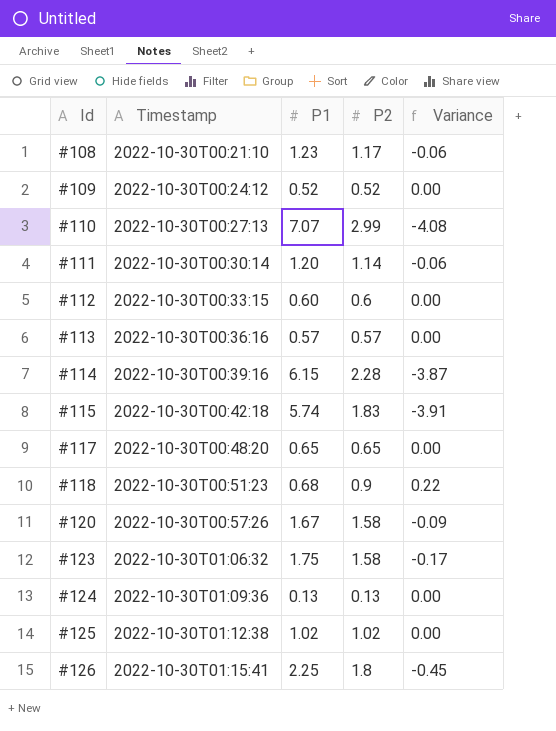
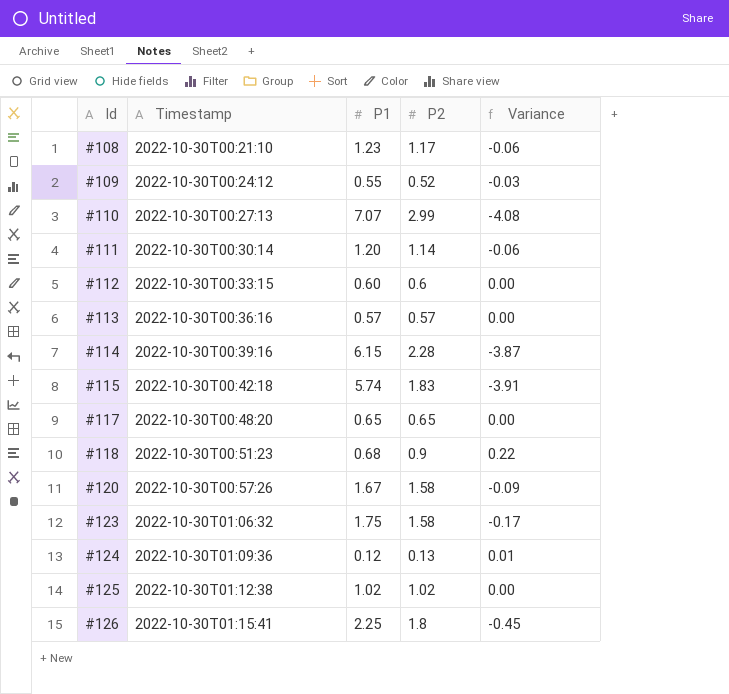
#109 | P1: 0.52 -> 0.55
#109 | Variance: 0.00 -> -0.03
#124 | P1: 0.13 -> 0.12
#124 | Variance: 0.00 -> 0.01

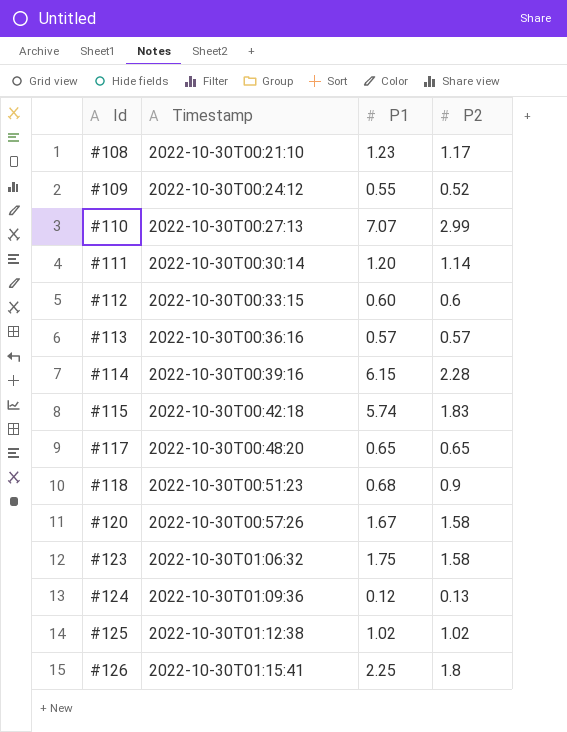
column Variance | formula: [P2] - [P1] -> none

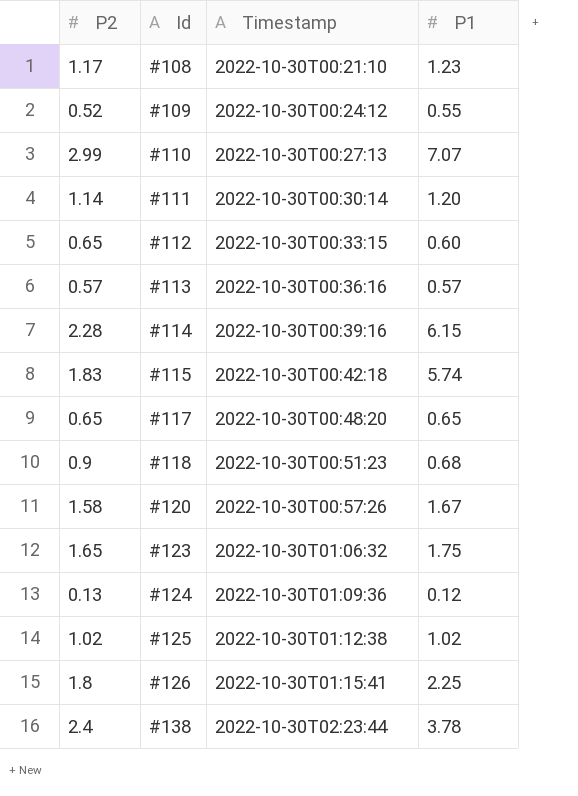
column P2 | position: 4 -> 1
#112 | P2: 0.6 -> 0.65
#123 | P2: 1.58 -> 1.65
row #138: none -> 2.4 | 2022-10-30T02:23:44 | 3.78

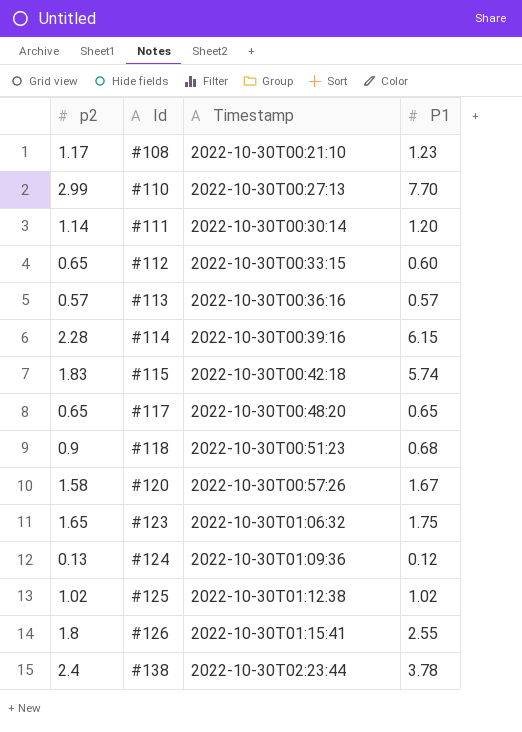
column name: P2 -> p2
row #109: 0.52 | 2022-10-30T00:24:12 | 0.55 -> none
#110 | P1: 7.07 -> 7.70
#126 | P1: 2.25 -> 2.55

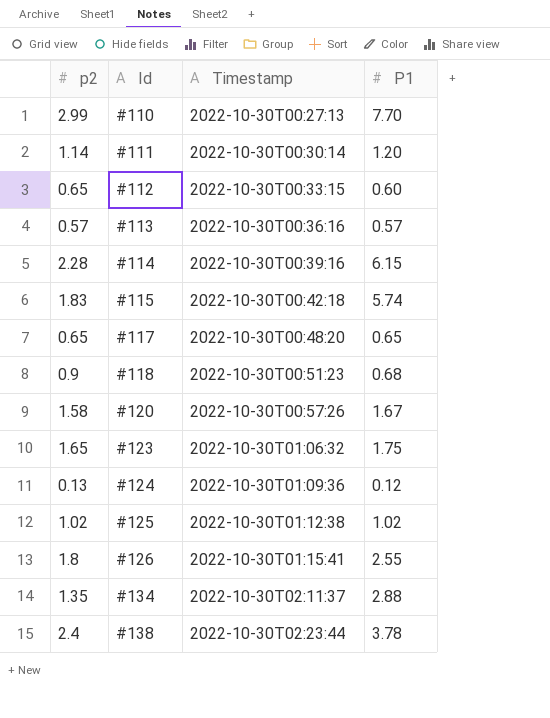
row #108: 1.17 | 2022-10-30T00:21:10 | 1.23 -> none
row #134: none -> 1.35 | 2022-10-30T02:11:37 | 2.88

